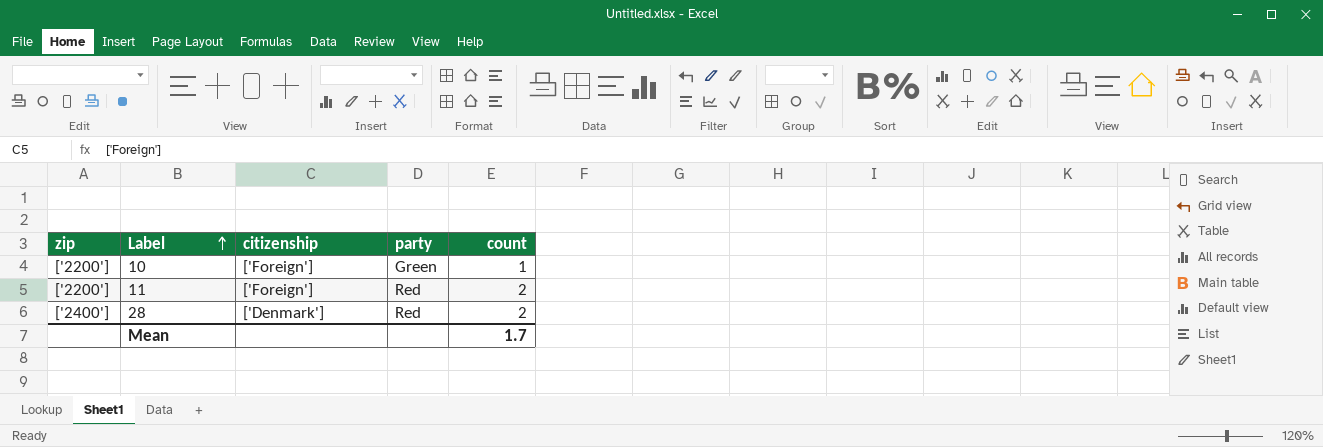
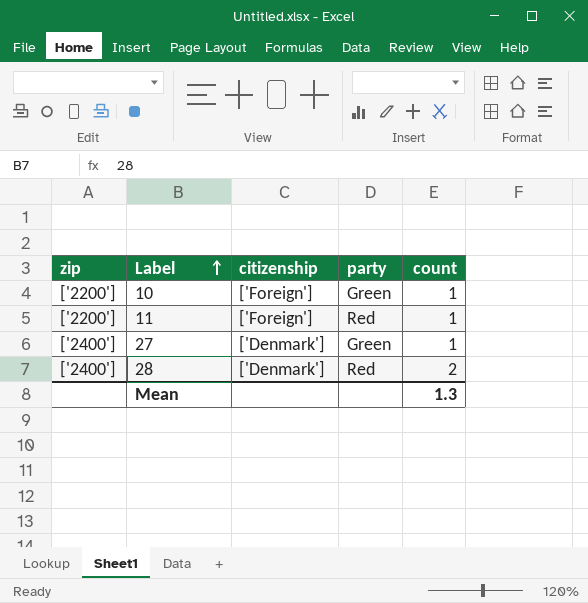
11 | count: 2 -> 1
row 27: none -> ['2400'] | ['Denmark'] | Green | 1
Mean | count: 1.7 -> 1.3

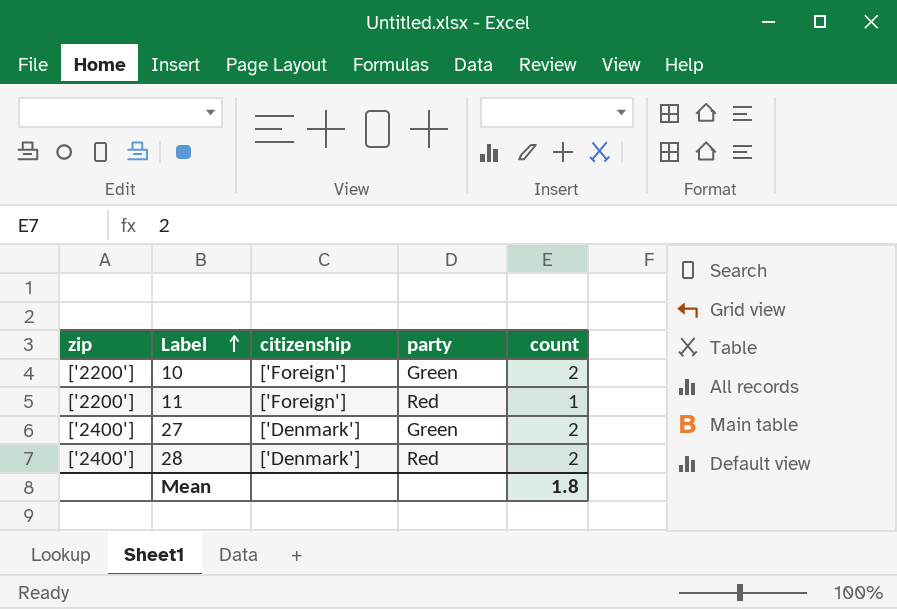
10 | count: 1 -> 2
27 | count: 1 -> 2
Mean | count: 1.3 -> 1.8

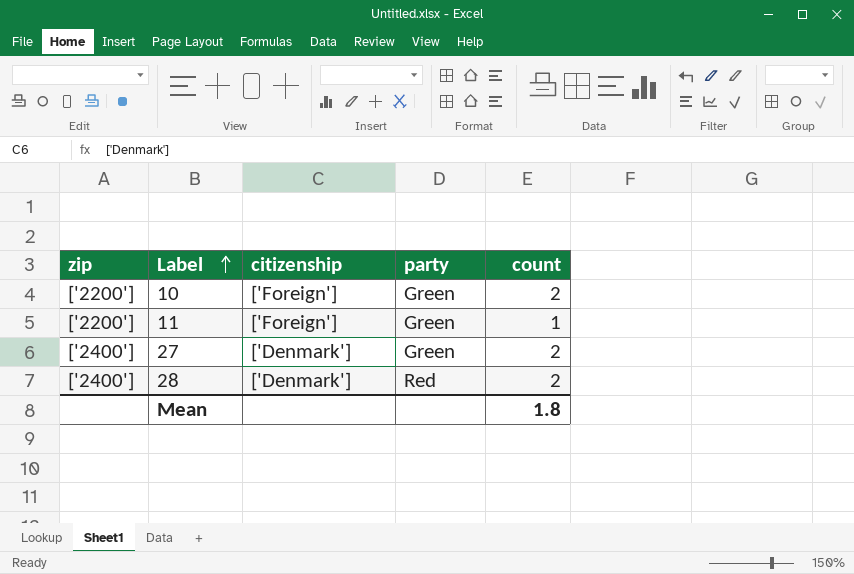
11 | party: Red -> Green

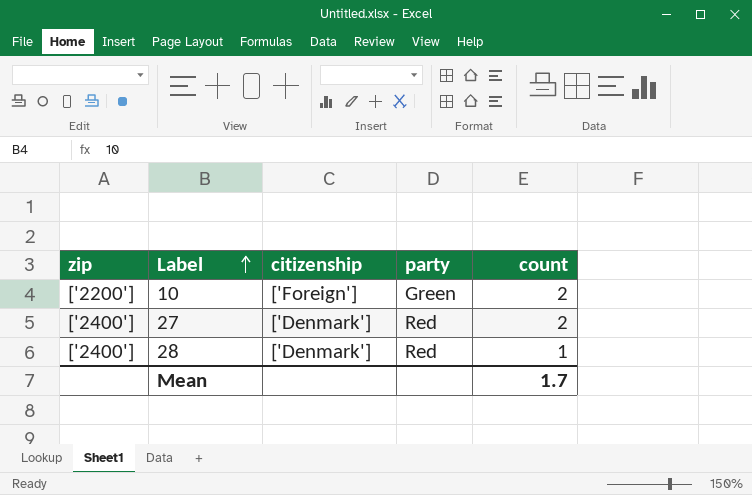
row 11: ['2200'] | ['Foreign'] | Green | 1 -> none
27 | party: Green -> Red
28 | count: 2 -> 1
Mean | count: 1.8 -> 1.7

